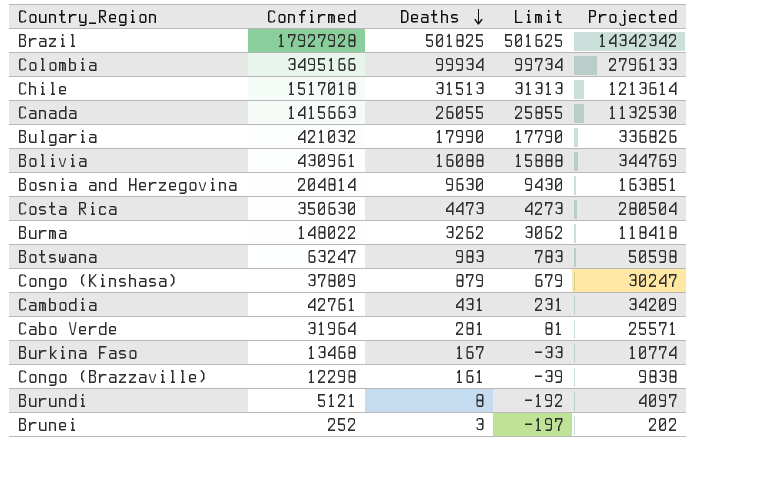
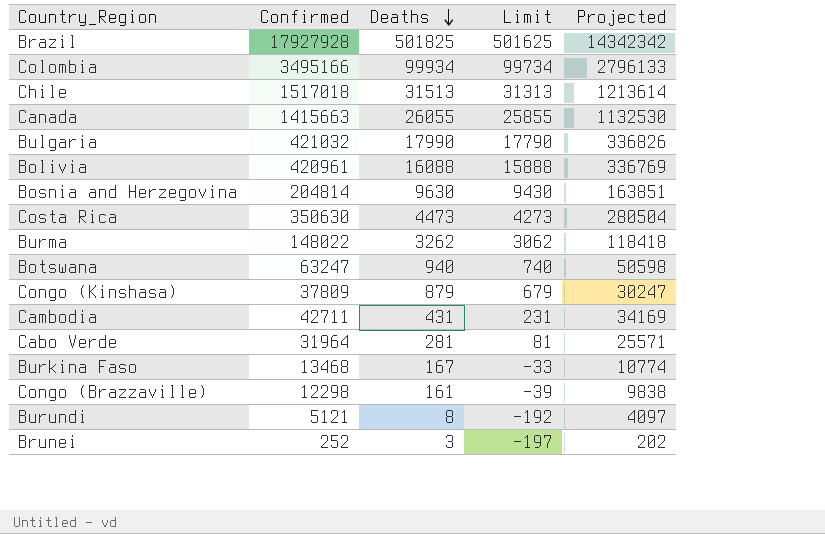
Bolivia | Confirmed: 430961 -> 420961
Bolivia | Projected: 344769 -> 336769
Botswana | Deaths: 983 -> 940
Botswana | Limit: 783 -> 740
Cambodia | Confirmed: 42761 -> 42711
Cambodia | Projected: 34209 -> 34169

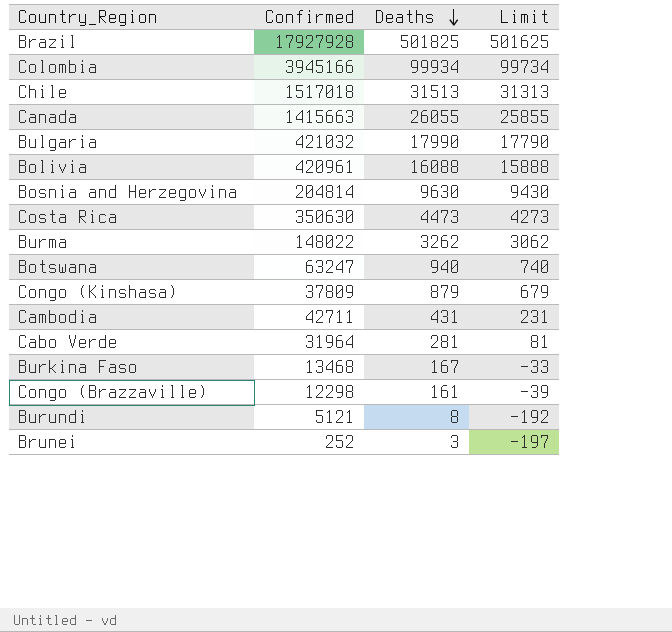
column Projected | formula: [Confirmed] * 0.8 -> none
Colombia | Confirmed: 3495166 -> 3945166

